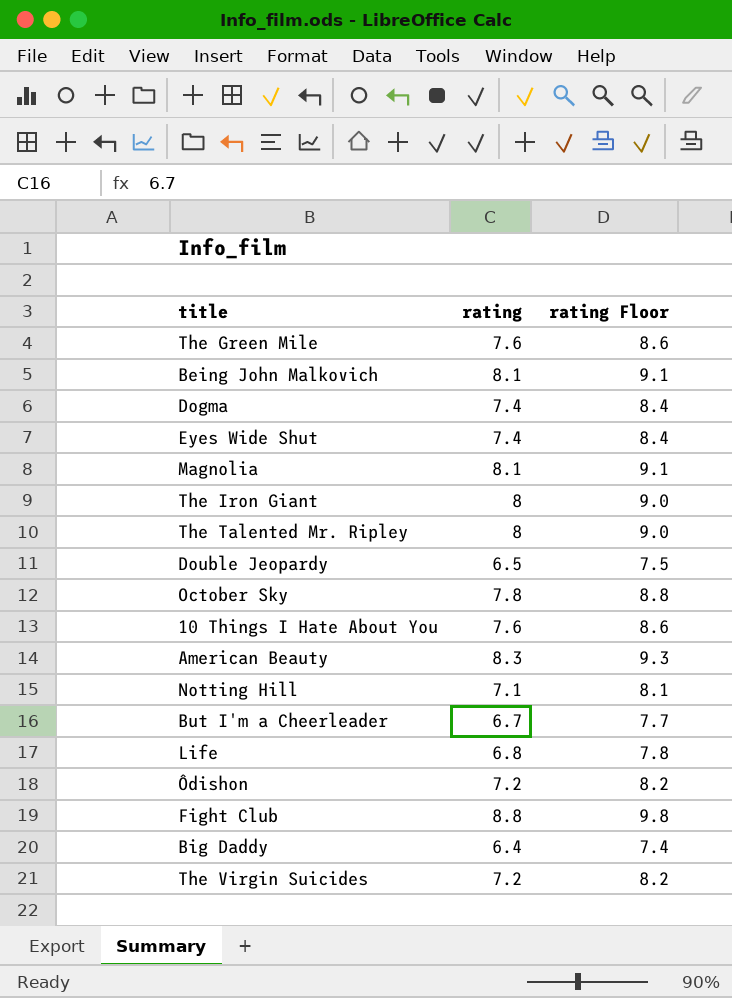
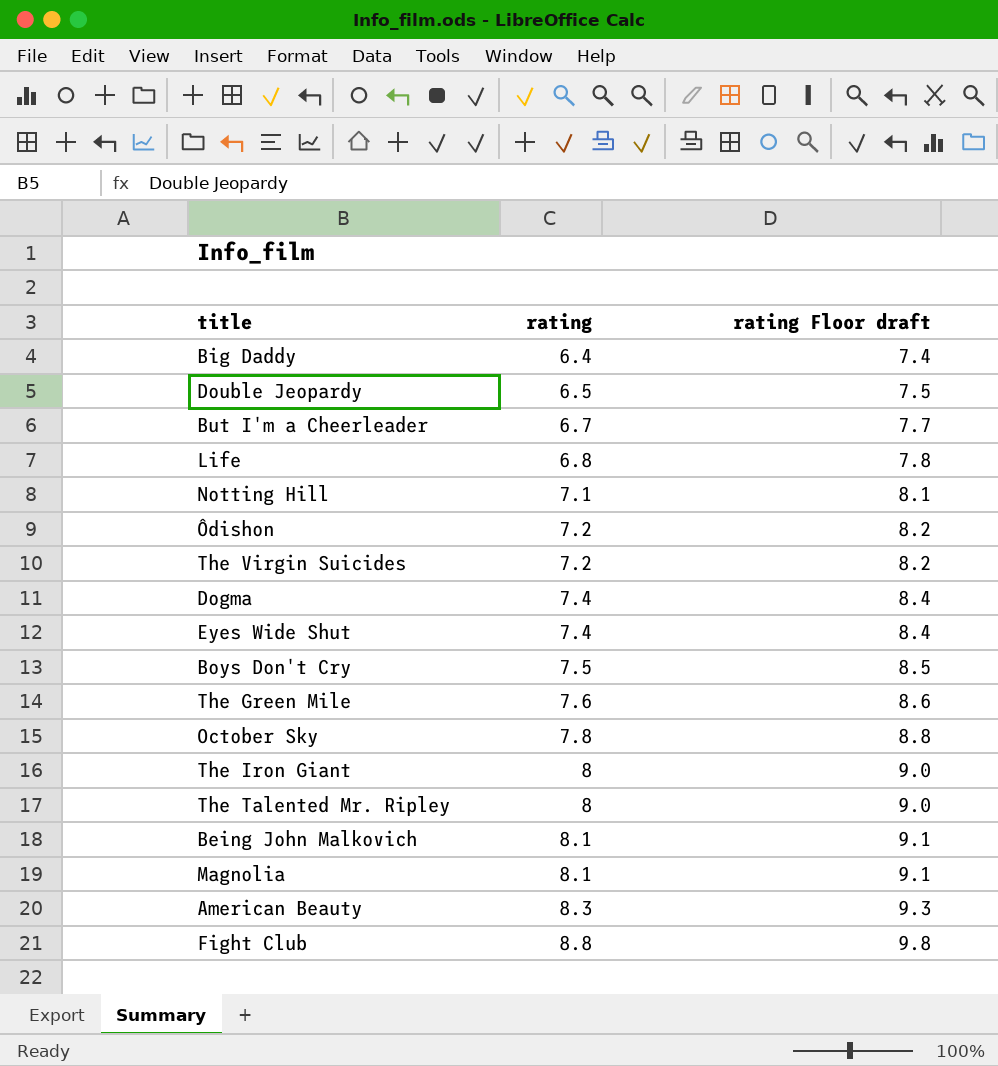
row order: none -> rating ascending
column name: rating Floor -> rating Floor draft
row 10 Things I Hate About You: 7.6 | 8.6 -> none
row Boys Don't Cry: none -> 7.5 | 8.5

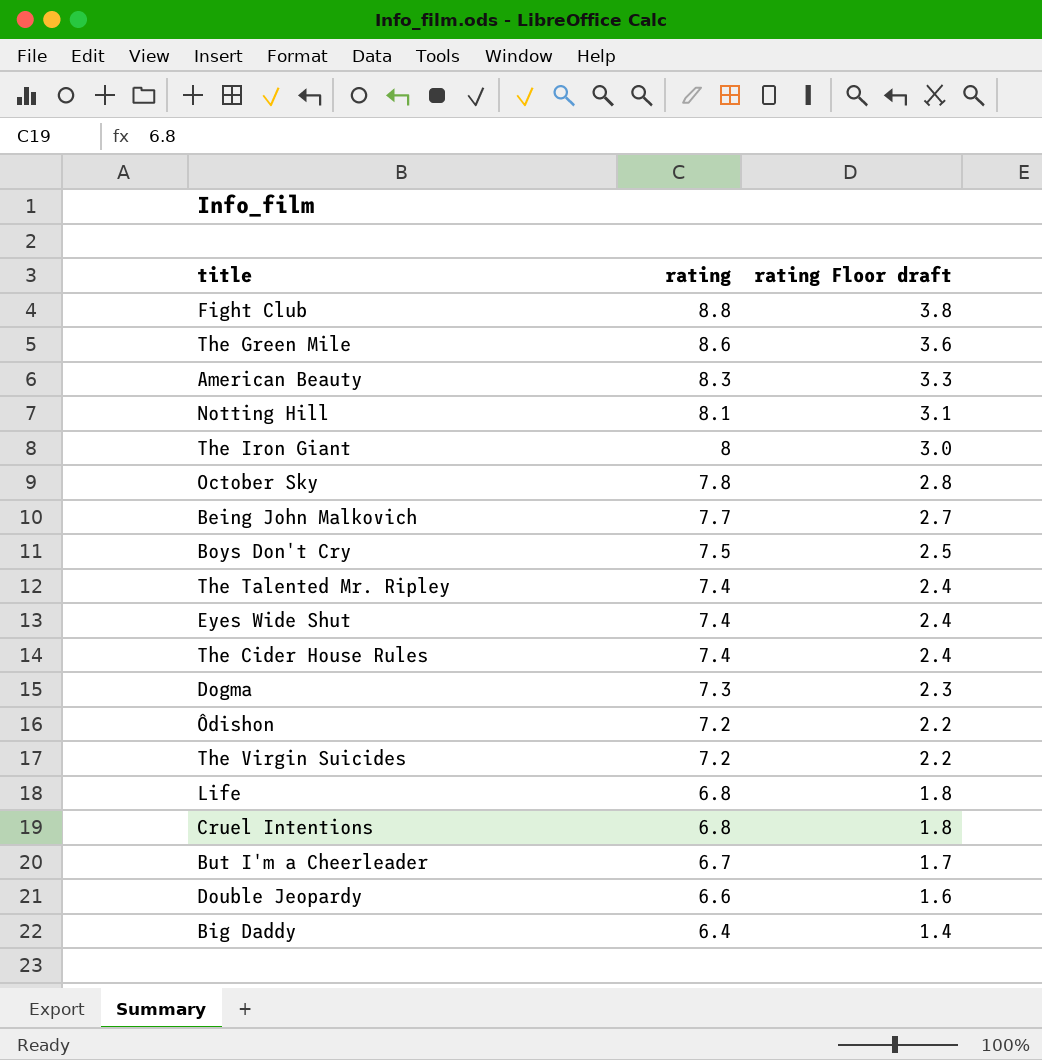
row order: rating ascending -> rating descending
column rating Floor draft | formula: [rating] + 1 -> [rating] - 5
row Magnolia: 8.1 | 9.1 -> none
The Green Mile | rating: 7.6 -> 8.6
Notting Hill | rating: 7.1 -> 8.1
Being John Malkovich | rating: 8.1 -> 7.7
The Talented Mr. Ripley | rating: 8 -> 7.4
row The Cider House Rules: none -> 7.4 | 2.4
Dogma | rating: 7.4 -> 7.3
row Cruel Intentions: none -> 6.8 | 1.8
Double Jeopardy | rating: 6.5 -> 6.6

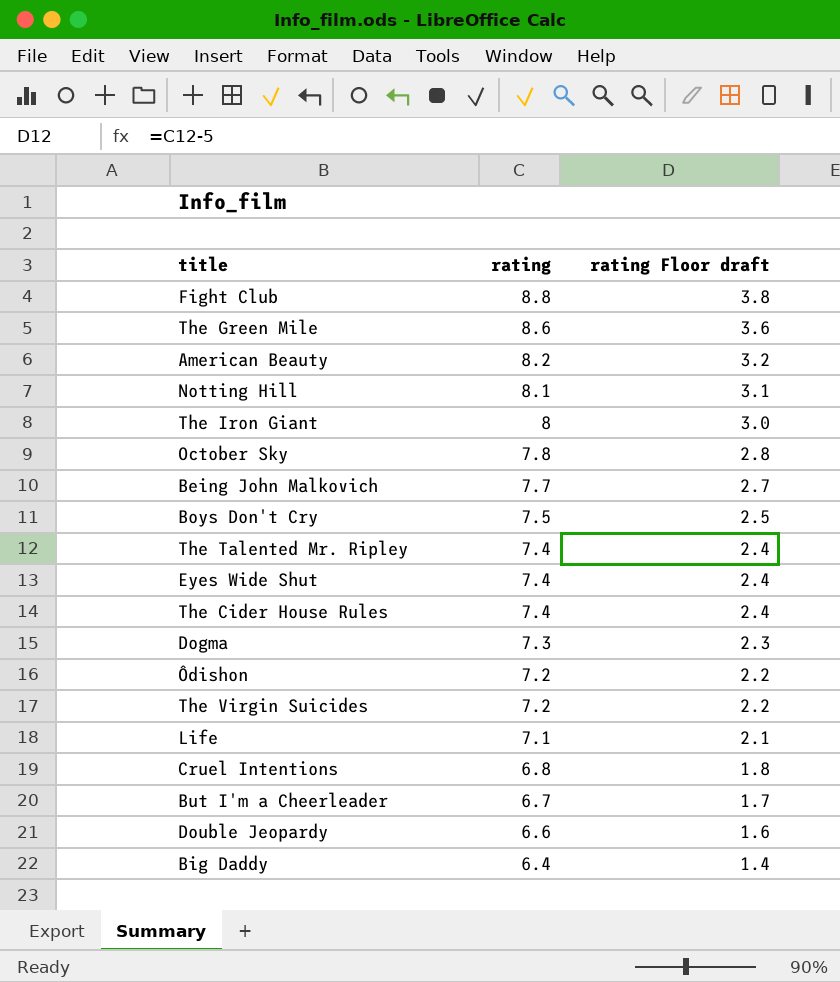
American Beauty | rating: 8.3 -> 8.2
American Beauty | rating Floor draft: 3.3 -> 3.2
Life | rating: 6.8 -> 7.1
Life | rating Floor draft: 1.8 -> 2.1

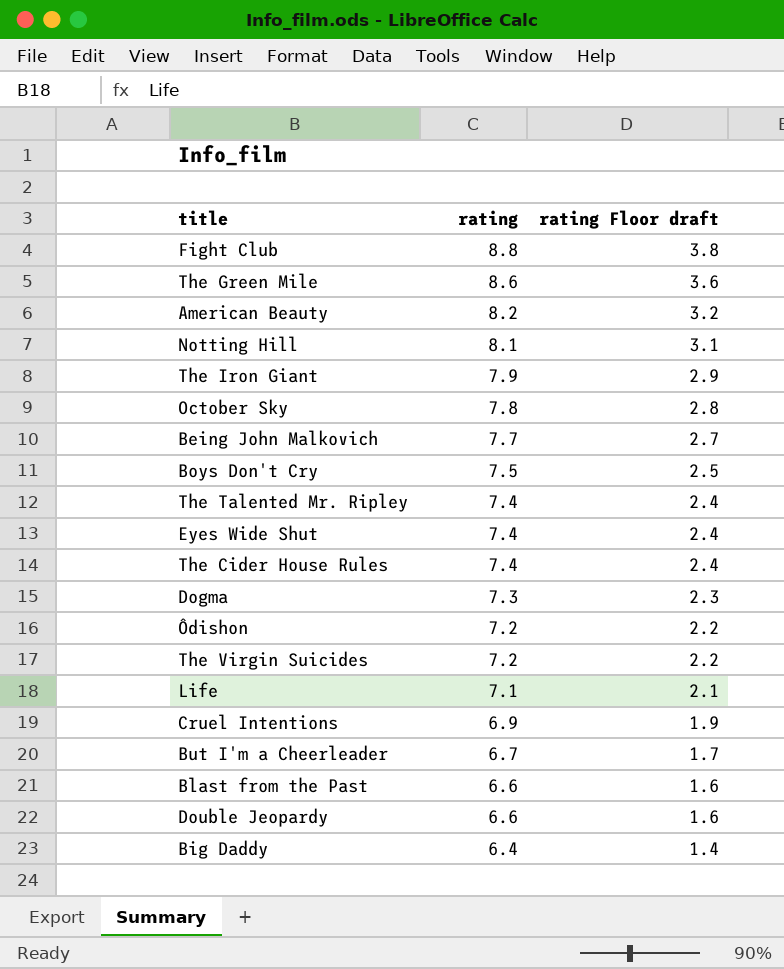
The Iron Giant | rating: 8 -> 7.9
The Iron Giant | rating Floor draft: 3.0 -> 2.9
Cruel Intentions | rating: 6.8 -> 6.9
Cruel Intentions | rating Floor draft: 1.8 -> 1.9
row Blast from the Past: none -> 6.6 | 1.6

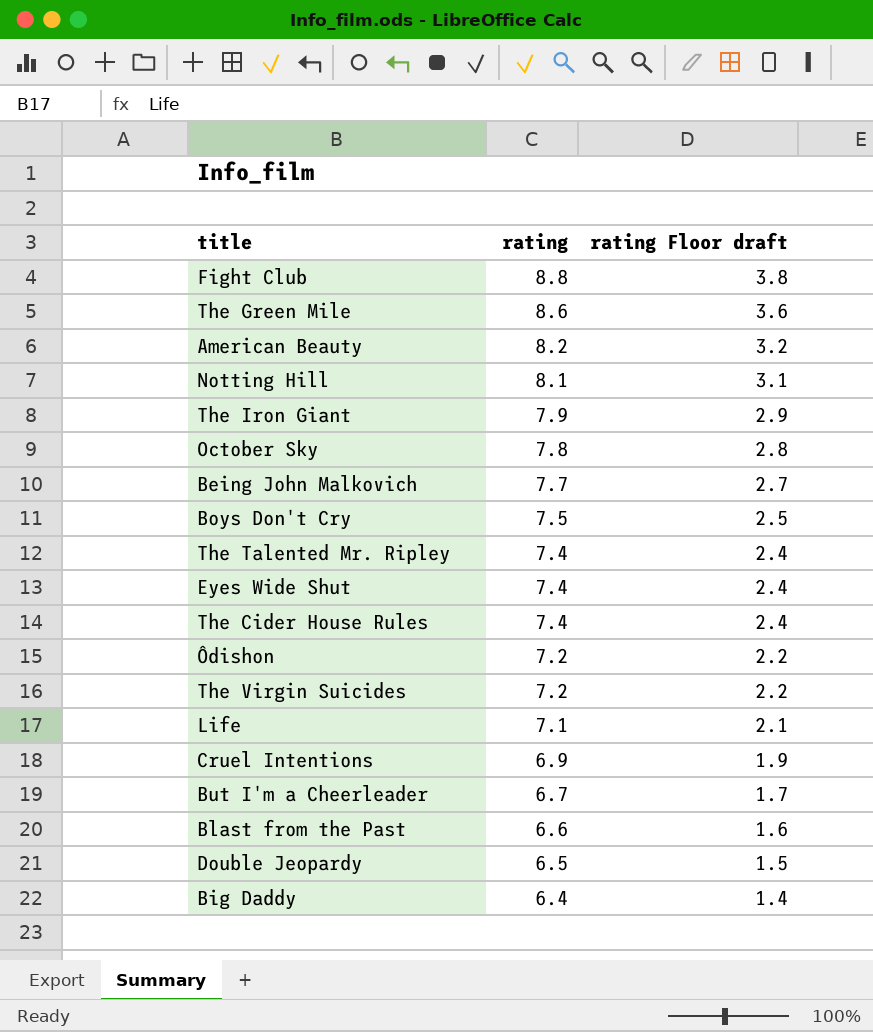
row Dogma: 7.3 | 2.3 -> none
Double Jeopardy | rating: 6.6 -> 6.5
Double Jeopardy | rating Floor draft: 1.6 -> 1.5

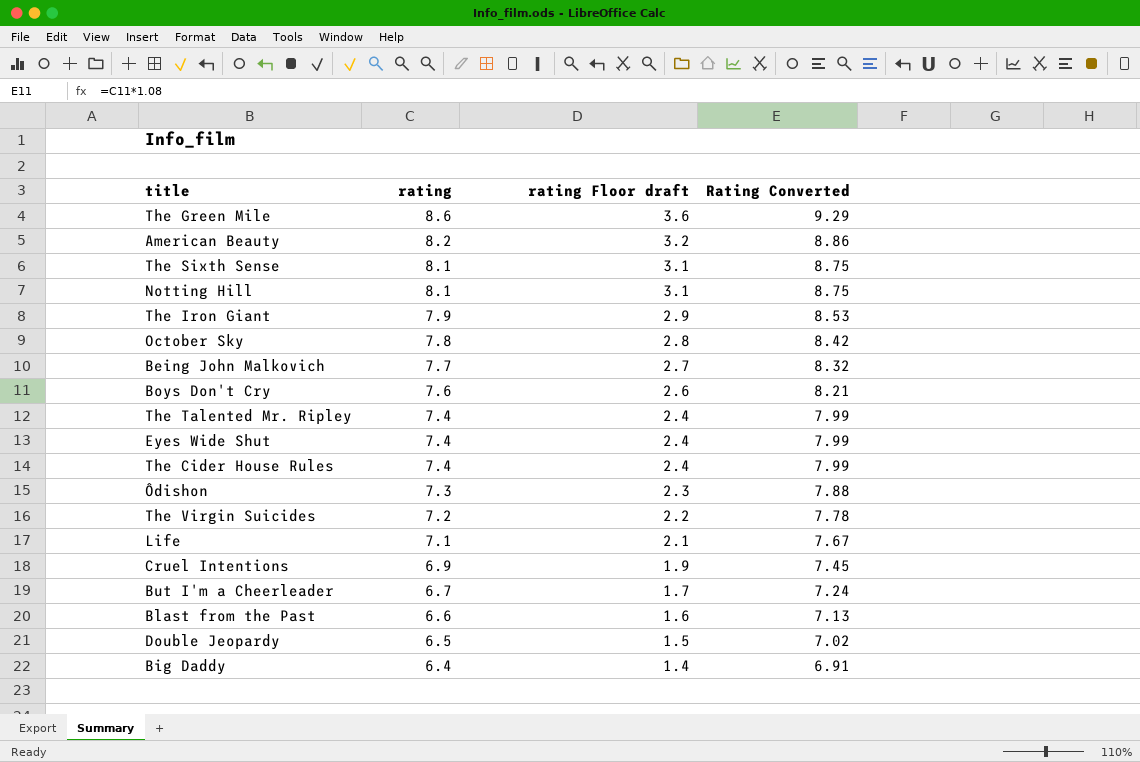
column Rating Converted | formula: none -> [rating] * 1.08
row Fight Club: 8.8 | 3.8 -> none
row The Sixth Sense: none -> 8.1 | 3.1 | 8.75
Boys Don't Cry | rating: 7.5 -> 7.6
Boys Don't Cry | rating Floor draft: 2.5 -> 2.6
Ôdishon | rating: 7.2 -> 7.3
Ôdishon | rating Floor draft: 2.2 -> 2.3

